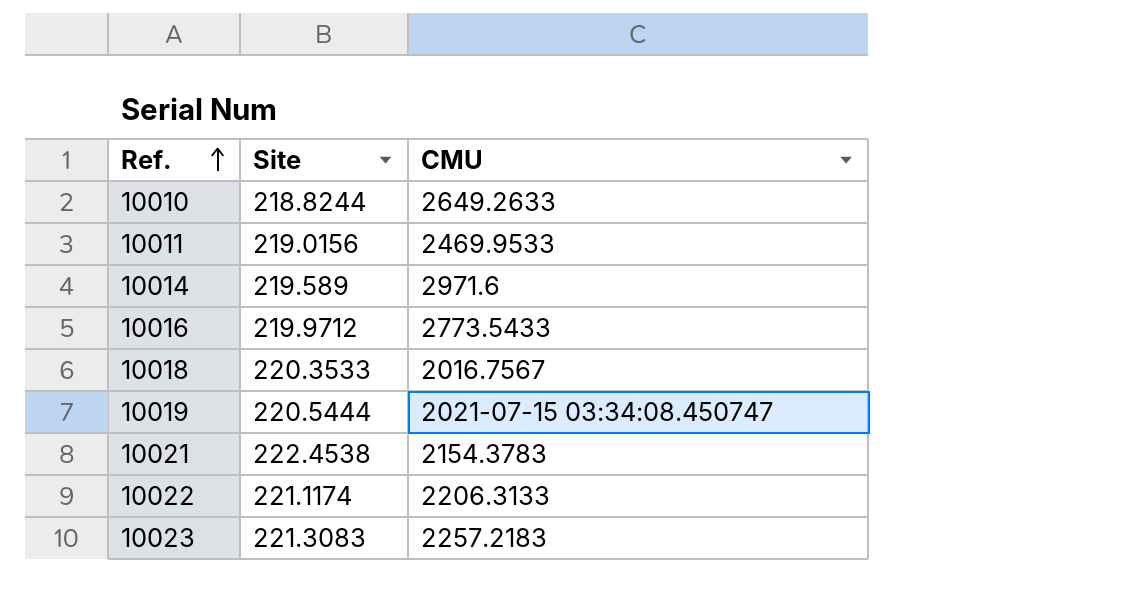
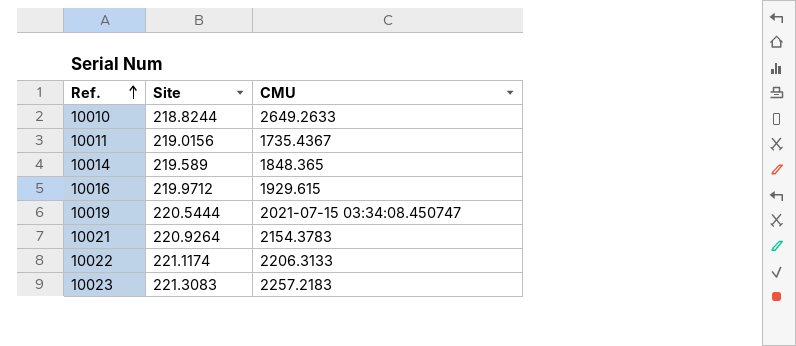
row 10018: 220.3533 | 2016.7567 -> none
10011 | CMU: 2469.9533 -> 1735.4367
10014 | CMU: 2971.6 -> 1848.365
10016 | CMU: 2773.5433 -> 1929.615
10021 | Site: 222.4538 -> 220.9264

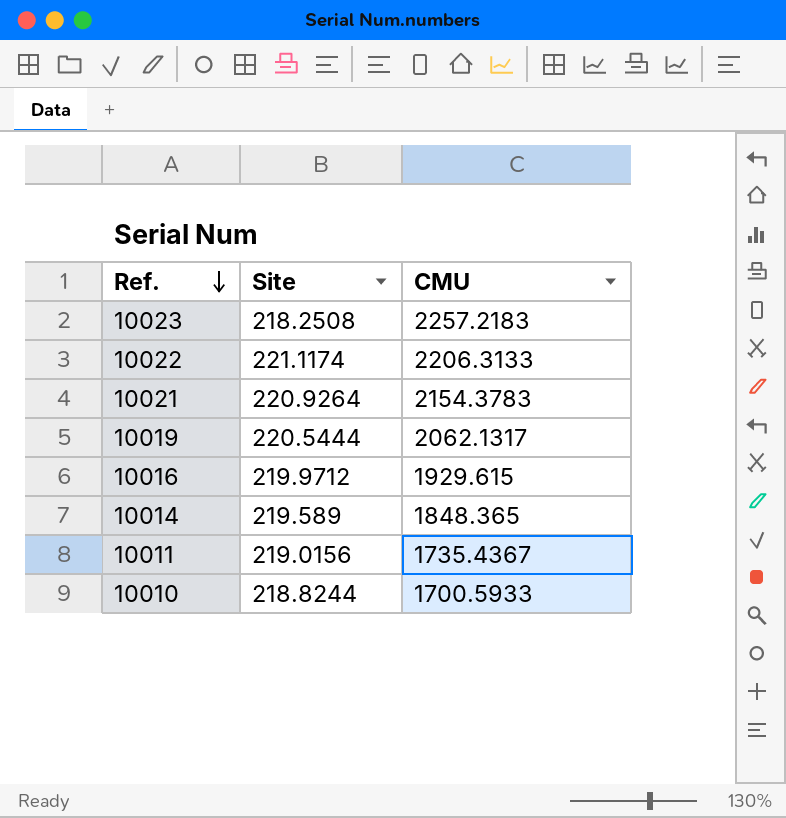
row order: Ref. ascending -> Ref. descending
10023 | Site: 221.3083 -> 218.2508
10019 | CMU: 2021-07-15 03:34:08.450747 -> 2062.1317
10010 | CMU: 2649.2633 -> 1700.5933

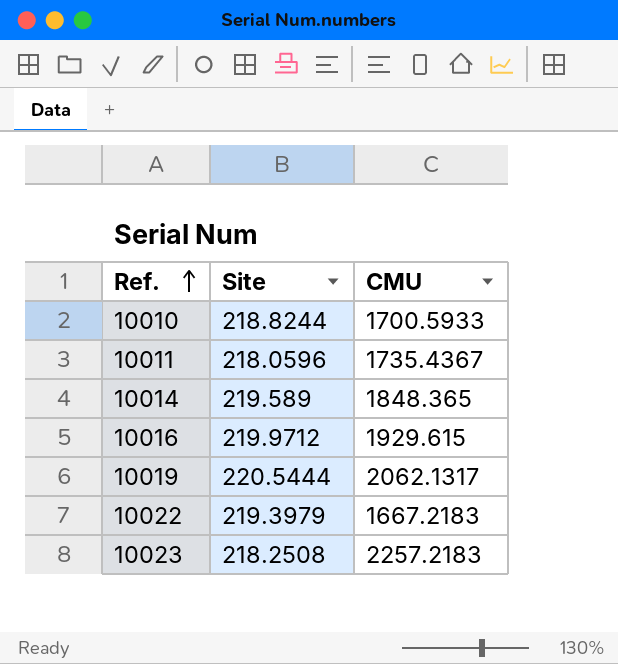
row order: Ref. descending -> Ref. ascending
row 10021: 220.9264 | 2154.3783 -> none
10011 | Site: 219.0156 -> 218.0596
10022 | Site: 221.1174 -> 219.3979
10022 | CMU: 2206.3133 -> 1667.2183

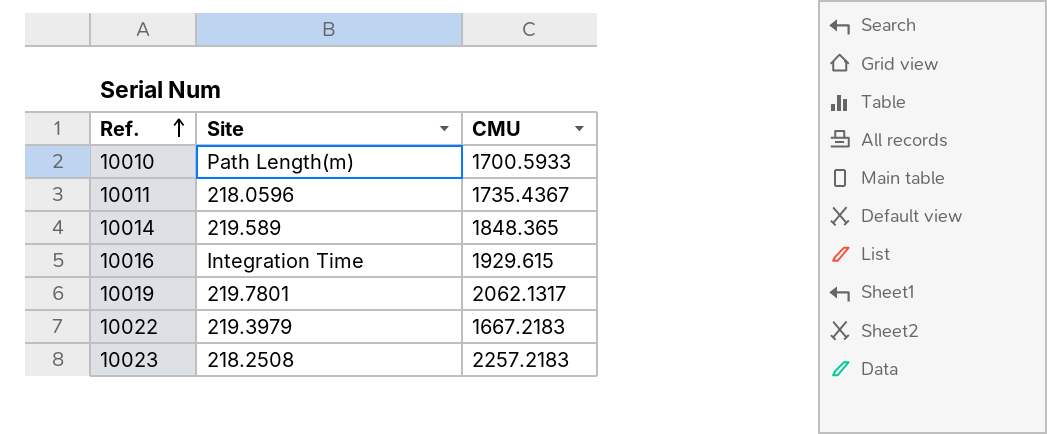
10010 | Site: 218.8244 -> Path Length(m)
10016 | Site: 219.9712 -> Integration Time
10019 | Site: 220.5444 -> 219.7801

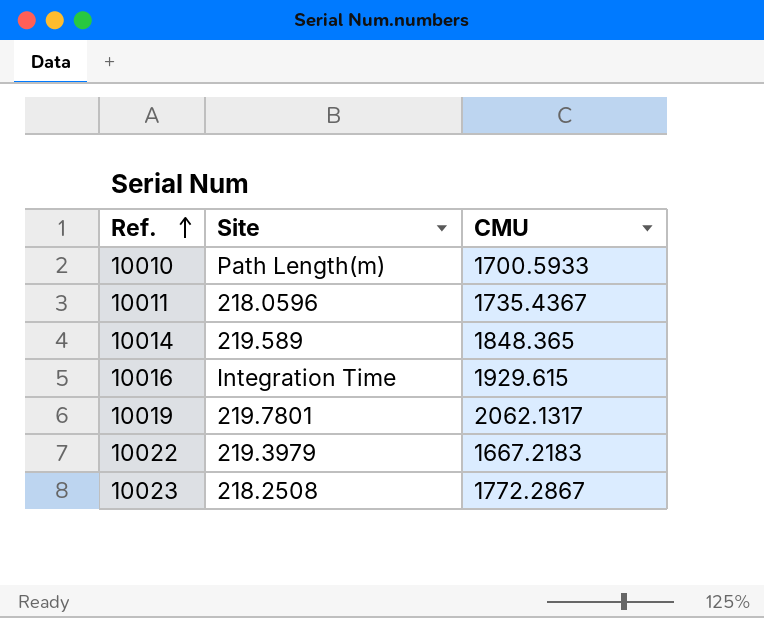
10023 | CMU: 2257.2183 -> 1772.2867

